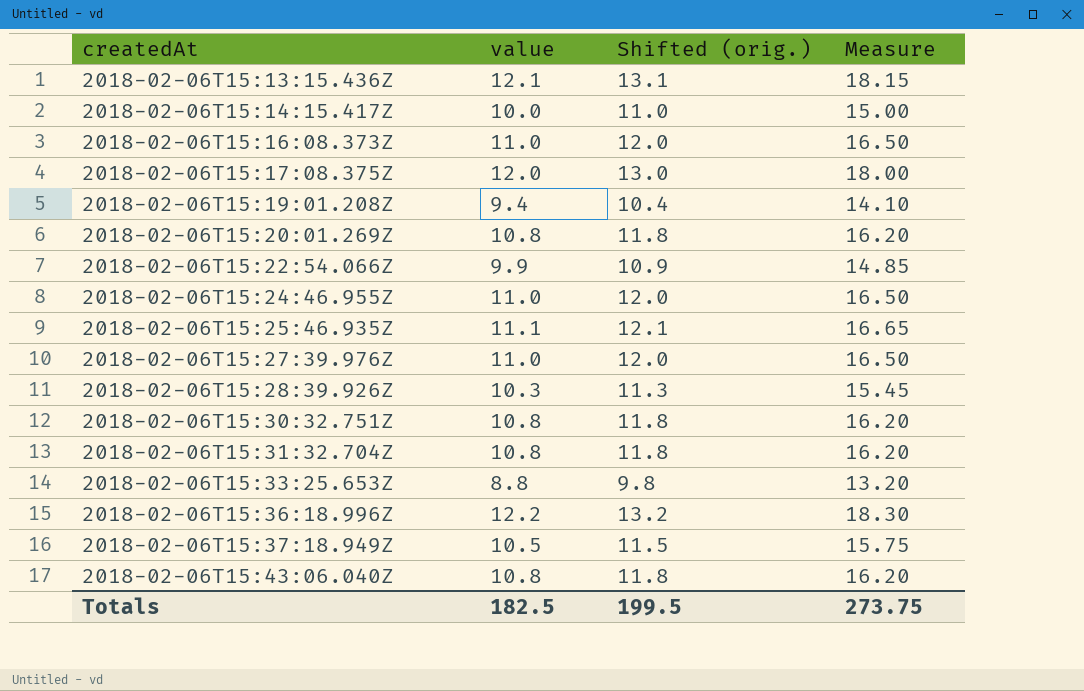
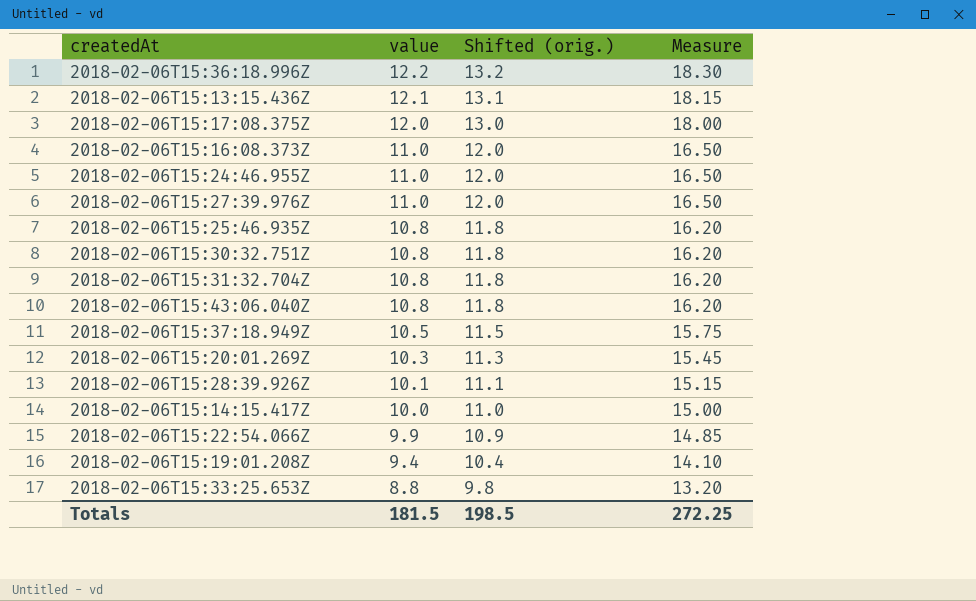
row order: createdAt ascending -> value descending
2018-02-06T15:25:46.935Z | value: 11.1 -> 10.8
2018-02-06T15:25:46.935Z | Shifted (orig.): 12.1 -> 11.8
2018-02-06T15:25:46.935Z | Measure: 16.65 -> 16.20
2018-02-06T15:20:01.269Z | value: 10.8 -> 10.3
2018-02-06T15:20:01.269Z | Shifted (orig.): 11.8 -> 11.3
2018-02-06T15:20:01.269Z | Measure: 16.20 -> 15.45
2018-02-06T15:28:39.926Z | value: 10.3 -> 10.1
2018-02-06T15:28:39.926Z | Shifted (orig.): 11.3 -> 11.1
2018-02-06T15:28:39.926Z | Measure: 15.45 -> 15.15
Totals | value: 182.5 -> 181.5
Totals | Shifted (orig.): 199.5 -> 198.5
Totals | Measure: 273.75 -> 272.25

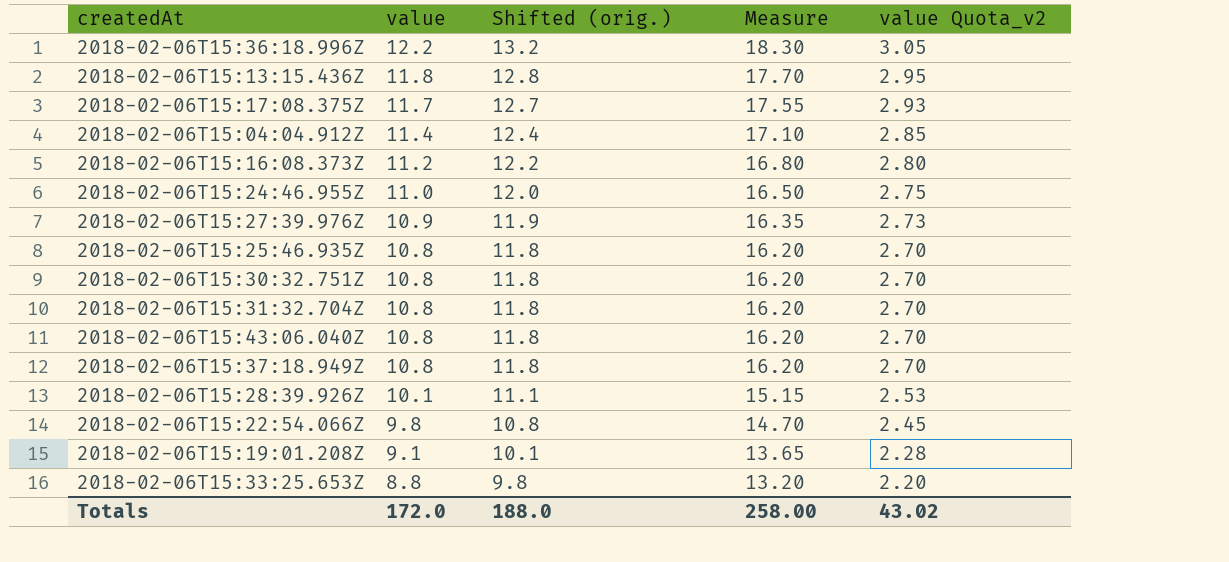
column value Quota_v2 | formula: none -> [value] * 0.25
row 2018-02-06T15:20:01.269Z: 10.3 | 11.3 | 15.45 -> none
row 2018-02-06T15:14:15.417Z: 10.0 | 11.0 | 15.00 -> none
2018-02-06T15:13:15.436Z | value: 12.1 -> 11.8
2018-02-06T15:13:15.436Z | Shifted (orig.): 13.1 -> 12.8
2018-02-06T15:13:15.436Z | Measure: 18.15 -> 17.70
2018-02-06T15:17:08.375Z | value: 12.0 -> 11.7
2018-02-06T15:17:08.375Z | Shifted (orig.): 13.0 -> 12.7
2018-02-06T15:17:08.375Z | Measure: 18.00 -> 17.55
row 2018-02-06T15:04:04.912Z: none -> 11.4 | 12.4 | 17.10 | 2.85
2018-02-06T15:16:08.373Z | value: 11.0 -> 11.2
2018-02-06T15:16:08.373Z | Shifted (orig.): 12.0 -> 12.2
2018-02-06T15:16:08.373Z | Measure: 16.50 -> 16.80
2018-02-06T15:27:39.976Z | value: 11.0 -> 10.9
2018-02-06T15:27:39.976Z | Shifted (orig.): 12.0 -> 11.9
2018-02-06T15:27:39.976Z | Measure: 16.50 -> 16.35
2018-02-06T15:37:18.949Z | value: 10.5 -> 10.8
2018-02-06T15:37:18.949Z | Shifted (orig.): 11.5 -> 11.8
2018-02-06T15:37:18.949Z | Measure: 15.75 -> 16.20
2018-02-06T15:22:54.066Z | value: 9.9 -> 9.8
2018-02-06T15:22:54.066Z | Shifted (orig.): 10.9 -> 10.8
2018-02-06T15:22:54.066Z | Measure: 14.85 -> 14.70
2018-02-06T15:19:01.208Z | value: 9.4 -> 9.1
2018-02-06T15:19:01.208Z | Shifted (orig.): 10.4 -> 10.1
2018-02-06T15:19:01.208Z | Measure: 14.10 -> 13.65
Totals | value: 181.5 -> 172.0
Totals | Shifted (orig.): 198.5 -> 188.0
Totals | Measure: 272.25 -> 258.00

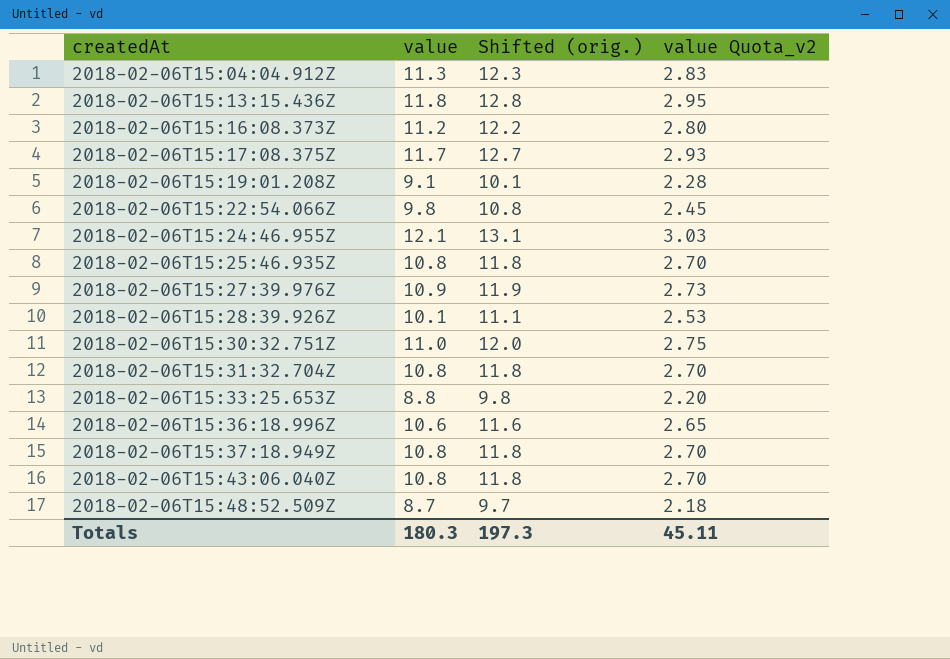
row order: value descending -> createdAt ascending
column Measure | formula: [value] * 1.5 -> none
2018-02-06T15:04:04.912Z | value: 11.4 -> 11.3
2018-02-06T15:04:04.912Z | Shifted (orig.): 12.4 -> 12.3
2018-02-06T15:04:04.912Z | value Quota_v2: 2.85 -> 2.83
2018-02-06T15:24:46.955Z | value: 11.0 -> 12.1
2018-02-06T15:24:46.955Z | Shifted (orig.): 12.0 -> 13.1
2018-02-06T15:24:46.955Z | value Quota_v2: 2.75 -> 3.03
2018-02-06T15:30:32.751Z | value: 10.8 -> 11.0
2018-02-06T15:30:32.751Z | Shifted (orig.): 11.8 -> 12.0
2018-02-06T15:30:32.751Z | value Quota_v2: 2.70 -> 2.75
2018-02-06T15:36:18.996Z | value: 12.2 -> 10.6
2018-02-06T15:36:18.996Z | Shifted (orig.): 13.2 -> 11.6
2018-02-06T15:36:18.996Z | value Quota_v2: 3.05 -> 2.65
row 2018-02-06T15:48:52.509Z: none -> 8.7 | 9.7 | 2.18
Totals | value: 172.0 -> 180.3
Totals | Shifted (orig.): 188.0 -> 197.3
Totals | value Quota_v2: 43.02 -> 45.11

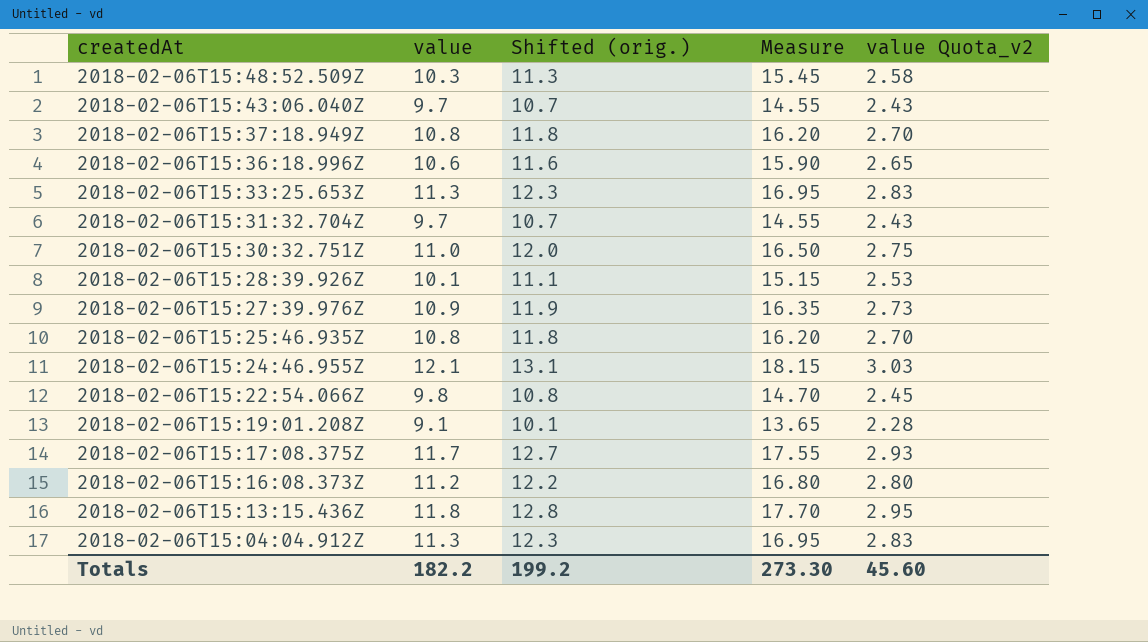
row order: createdAt ascending -> createdAt descending
column Measure | formula: none -> [value] * 1.5
2018-02-06T15:48:52.509Z | value: 8.7 -> 10.3
2018-02-06T15:48:52.509Z | Shifted (orig.): 9.7 -> 11.3
2018-02-06T15:48:52.509Z | value Quota_v2: 2.18 -> 2.58
2018-02-06T15:43:06.040Z | value: 10.8 -> 9.7
2018-02-06T15:43:06.040Z | Shifted (orig.): 11.8 -> 10.7
2018-02-06T15:43:06.040Z | value Quota_v2: 2.70 -> 2.43
2018-02-06T15:33:25.653Z | value: 8.8 -> 11.3
2018-02-06T15:33:25.653Z | Shifted (orig.): 9.8 -> 12.3
2018-02-06T15:33:25.653Z | value Quota_v2: 2.20 -> 2.83
2018-02-06T15:31:32.704Z | value: 10.8 -> 9.7
2018-02-06T15:31:32.704Z | Shifted (orig.): 11.8 -> 10.7
2018-02-06T15:31:32.704Z | value Quota_v2: 2.70 -> 2.43
Totals | value: 180.3 -> 182.2
Totals | Shifted (orig.): 197.3 -> 199.2
Totals | value Quota_v2: 45.11 -> 45.60

